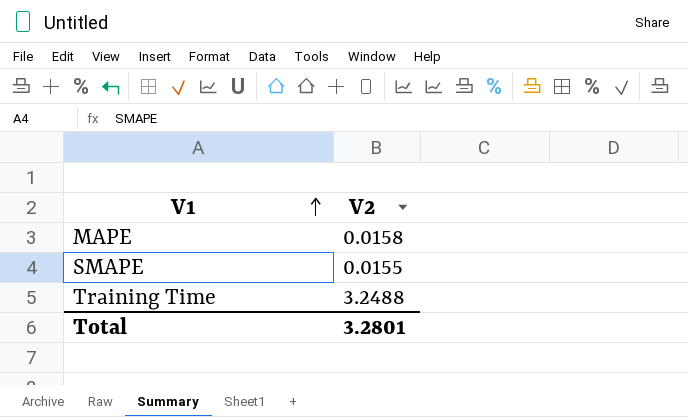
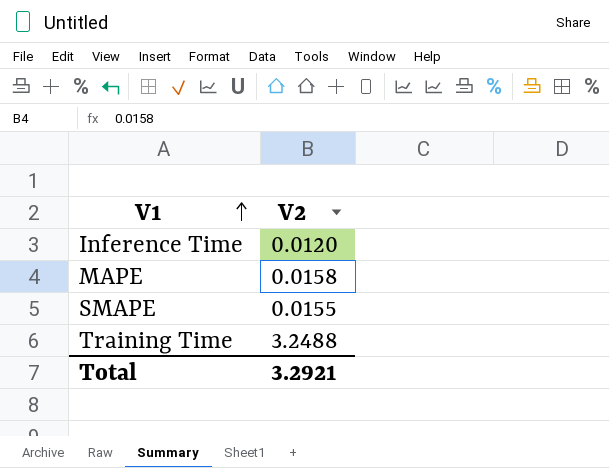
row Inference Time: none -> 0.0120
Total | V2: 3.2801 -> 3.2921

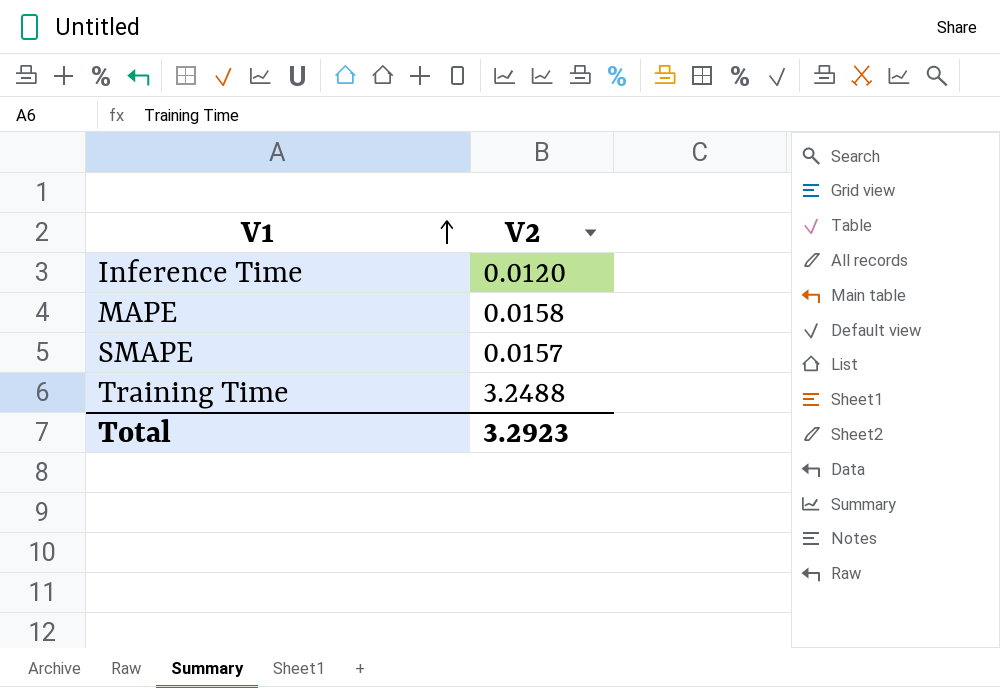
SMAPE | V2: 0.0155 -> 0.0157
Total | V2: 3.2921 -> 3.2923

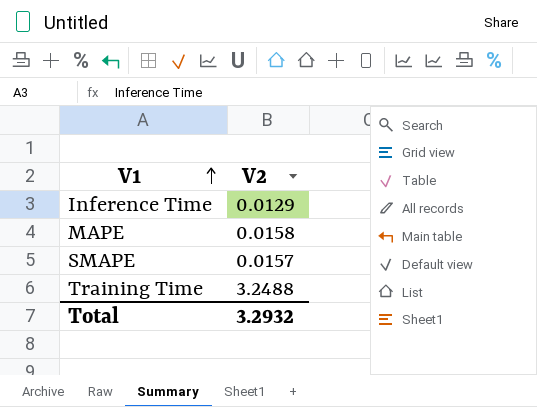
Inference Time | V2: 0.0120 -> 0.0129
Total | V2: 3.2923 -> 3.2932

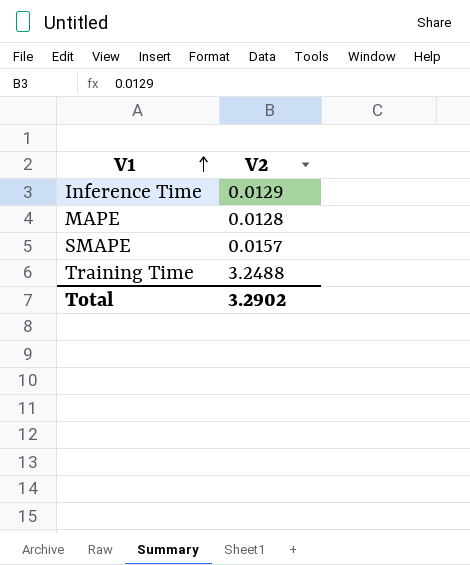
MAPE | V2: 0.0158 -> 0.0128
Total | V2: 3.2932 -> 3.2902

